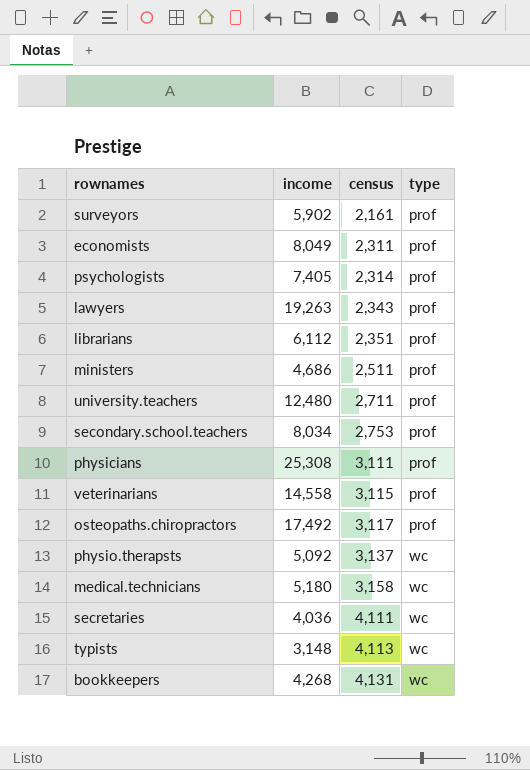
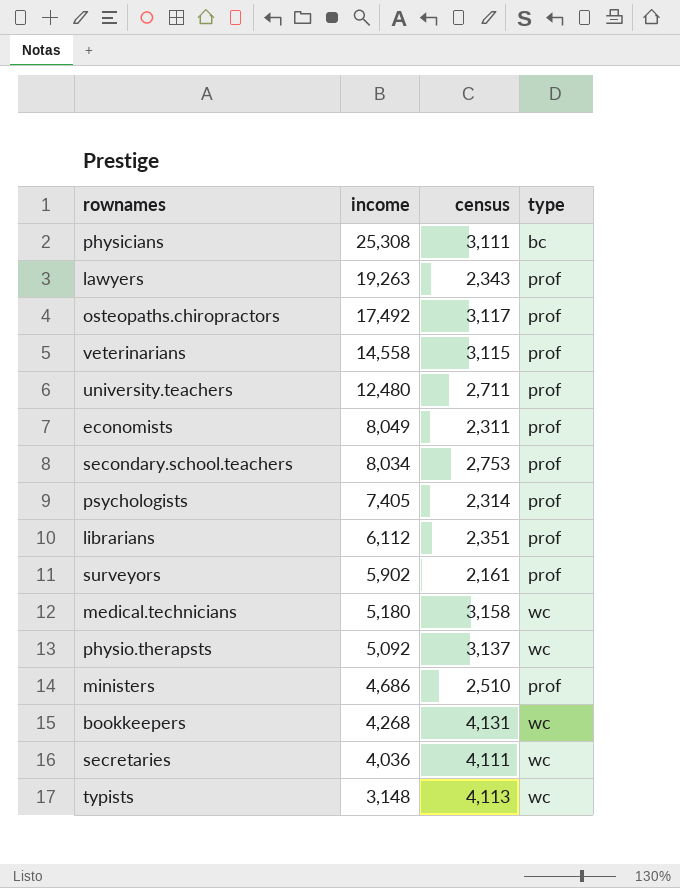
row order: census ascending -> income descending
physicians | type: prof -> bc
ministers | census: 2,511 -> 2,510

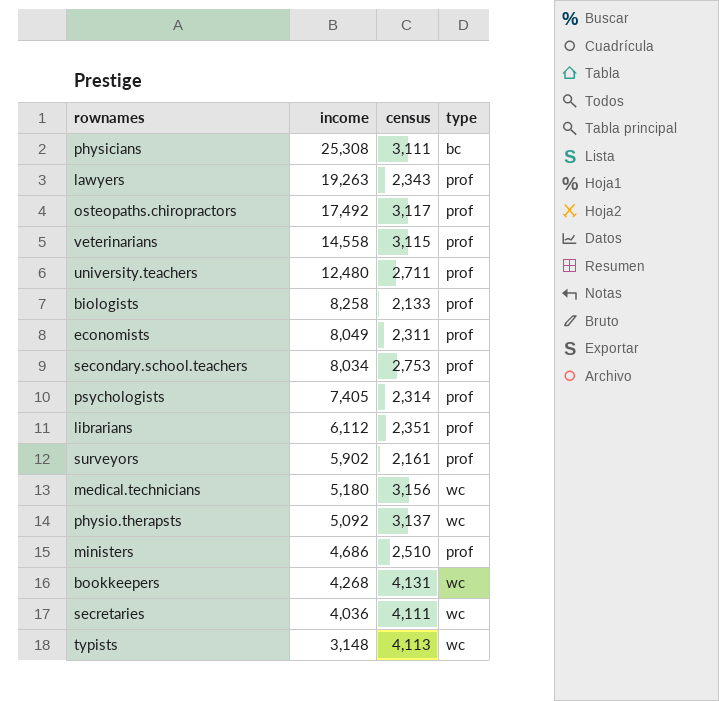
row biologists: none -> 8,258 | 2,133 | prof
medical.technicians | census: 3,158 -> 3,156

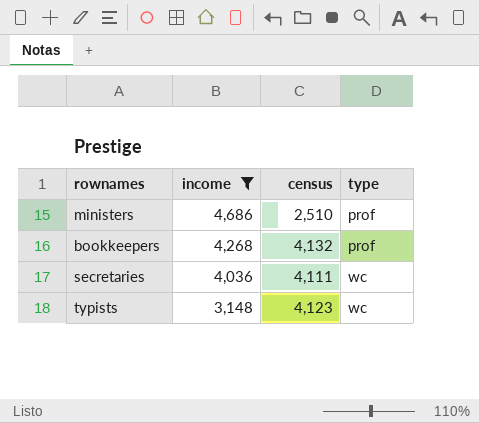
filter: none -> income <= 4,686
bookkeepers | census: 4,131 -> 4,132
bookkeepers | type: wc -> prof
typists | census: 4,113 -> 4,123

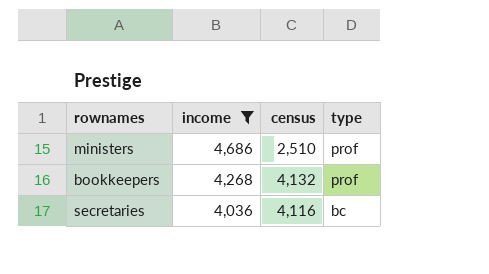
row typists: 3,148 | 4,123 | wc -> none
secretaries | census: 4,111 -> 4,116
secretaries | type: wc -> bc

